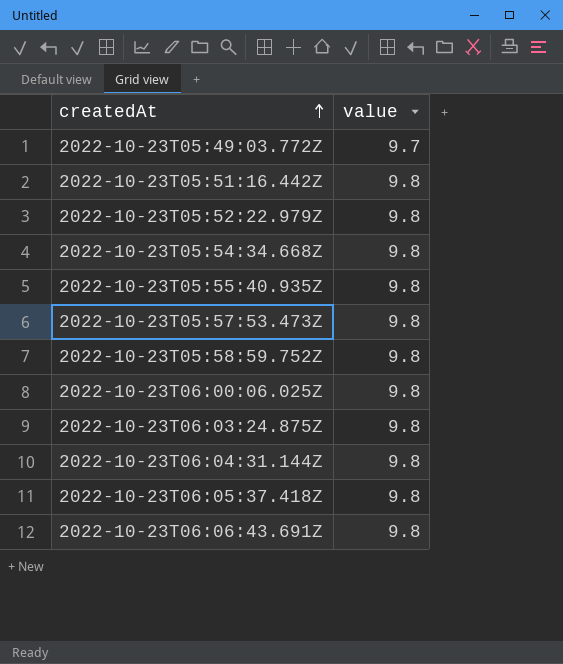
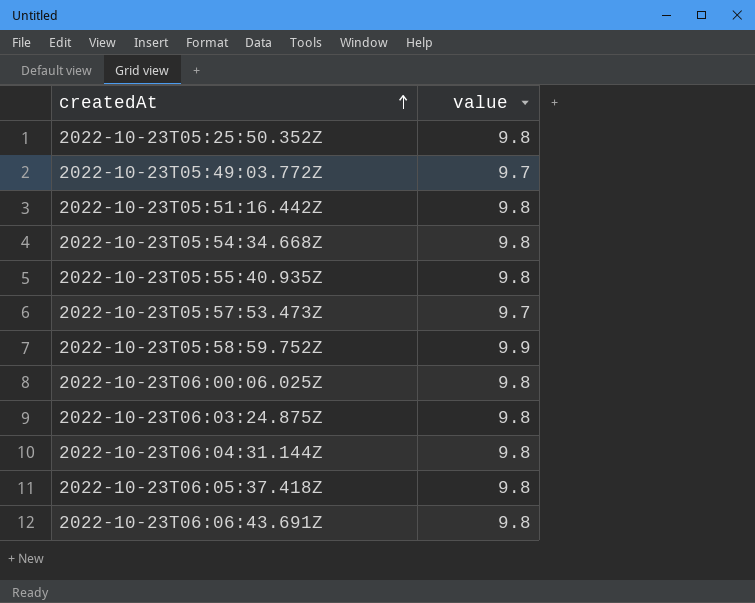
row 2022-10-23T05:52:22.979Z: 9.8 -> none
row 2022-10-23T05:25:50.352Z: none -> 9.8
2022-10-23T05:57:53.473Z | value: 9.8 -> 9.7
2022-10-23T05:58:59.752Z | value: 9.8 -> 9.9

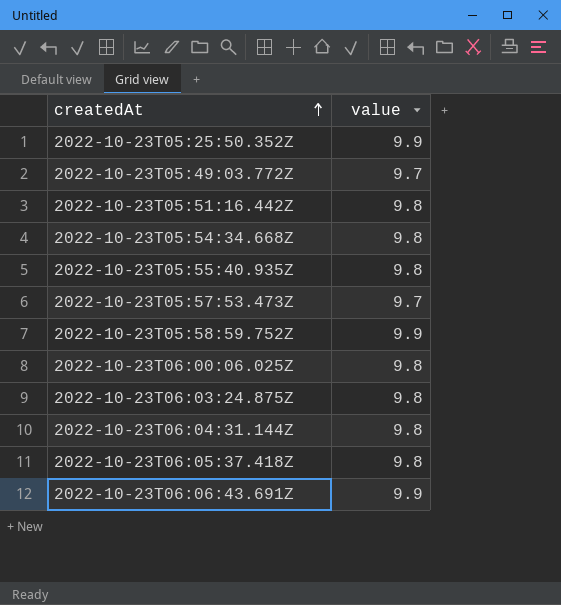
2022-10-23T05:25:50.352Z | value: 9.8 -> 9.9
2022-10-23T06:06:43.691Z | value: 9.8 -> 9.9

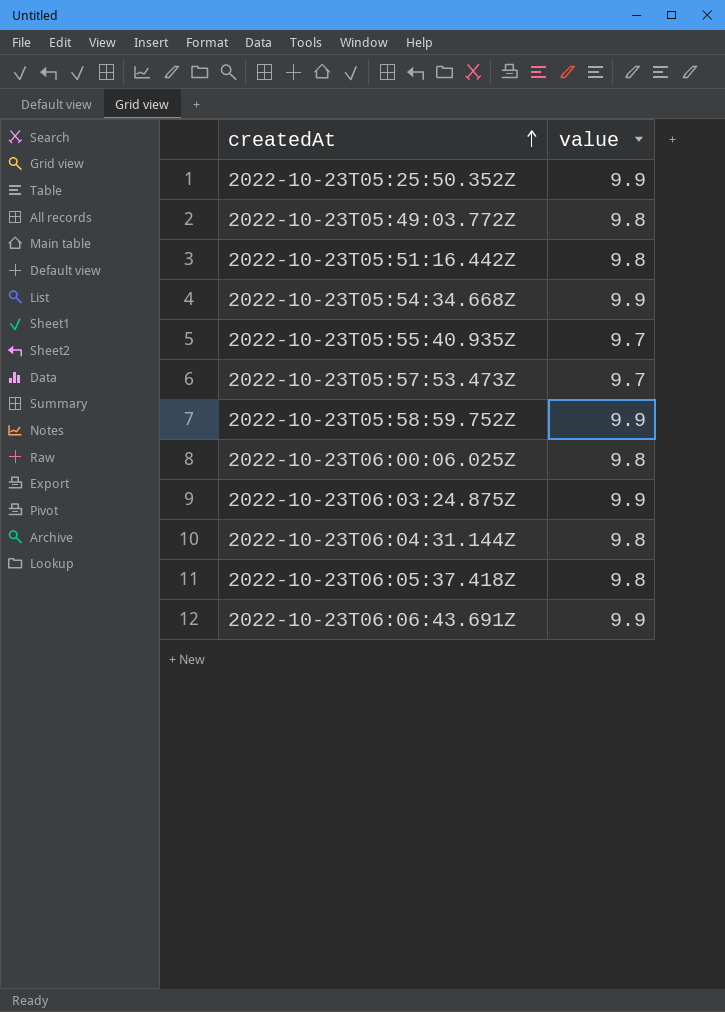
2022-10-23T05:49:03.772Z | value: 9.7 -> 9.8
2022-10-23T05:54:34.668Z | value: 9.8 -> 9.9
2022-10-23T05:55:40.935Z | value: 9.8 -> 9.7
2022-10-23T06:03:24.875Z | value: 9.8 -> 9.9

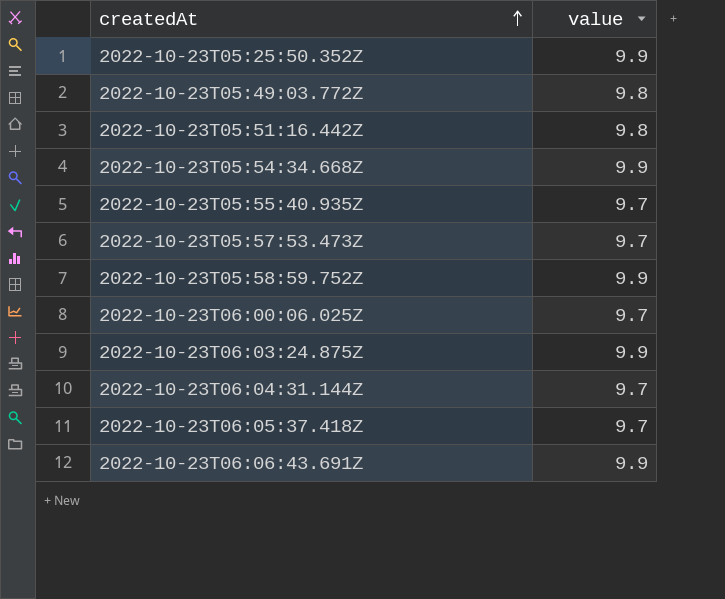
2022-10-23T06:00:06.025Z | value: 9.8 -> 9.7
2022-10-23T06:04:31.144Z | value: 9.8 -> 9.7
2022-10-23T06:05:37.418Z | value: 9.8 -> 9.7

